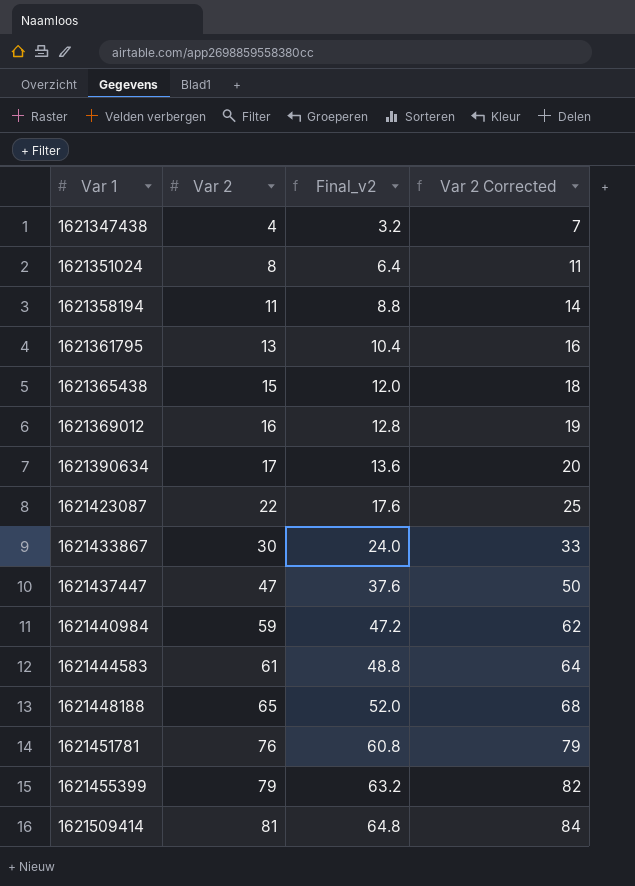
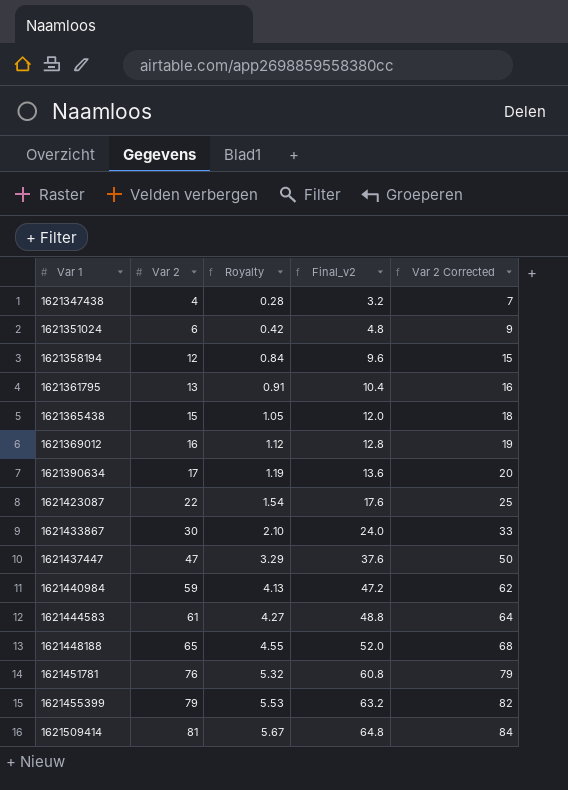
column Royalty | formula: none -> [Var 2] * 0.07
1621351024 | Var 2: 8 -> 6
1621351024 | Final_v2: 6.4 -> 4.8
1621351024 | Var 2 Corrected: 11 -> 9
1621358194 | Var 2: 11 -> 12
1621358194 | Final_v2: 8.8 -> 9.6
1621358194 | Var 2 Corrected: 14 -> 15

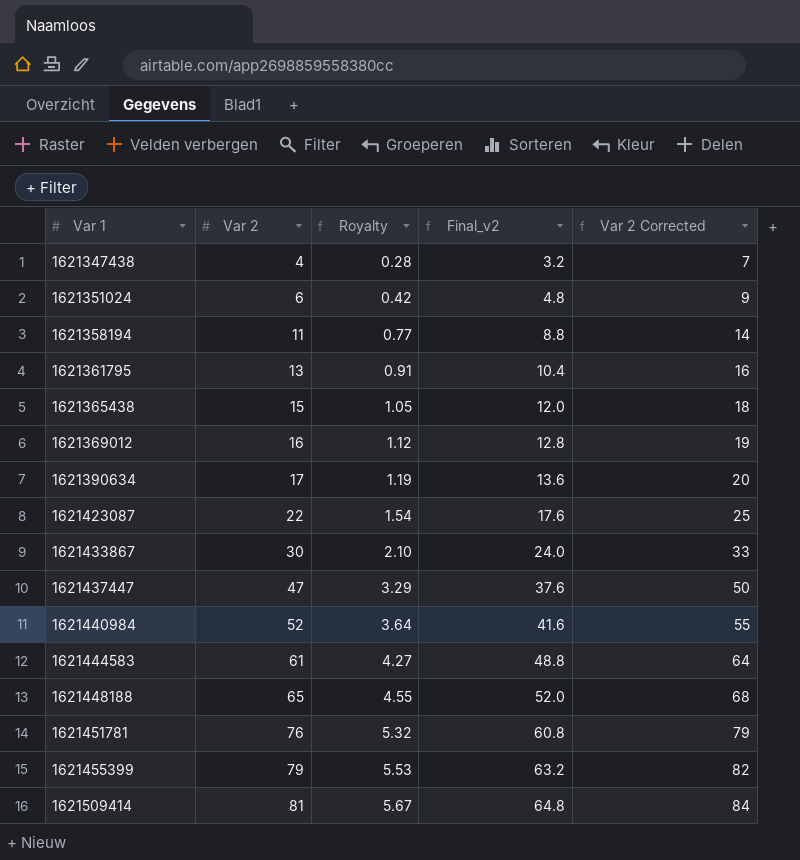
1621358194 | Var 2: 12 -> 11
1621358194 | Royalty: 0.84 -> 0.77
1621358194 | Final_v2: 9.6 -> 8.8
1621358194 | Var 2 Corrected: 15 -> 14
1621440984 | Var 2: 59 -> 52
1621440984 | Royalty: 4.13 -> 3.64
1621440984 | Final_v2: 47.2 -> 41.6
1621440984 | Var 2 Corrected: 62 -> 55

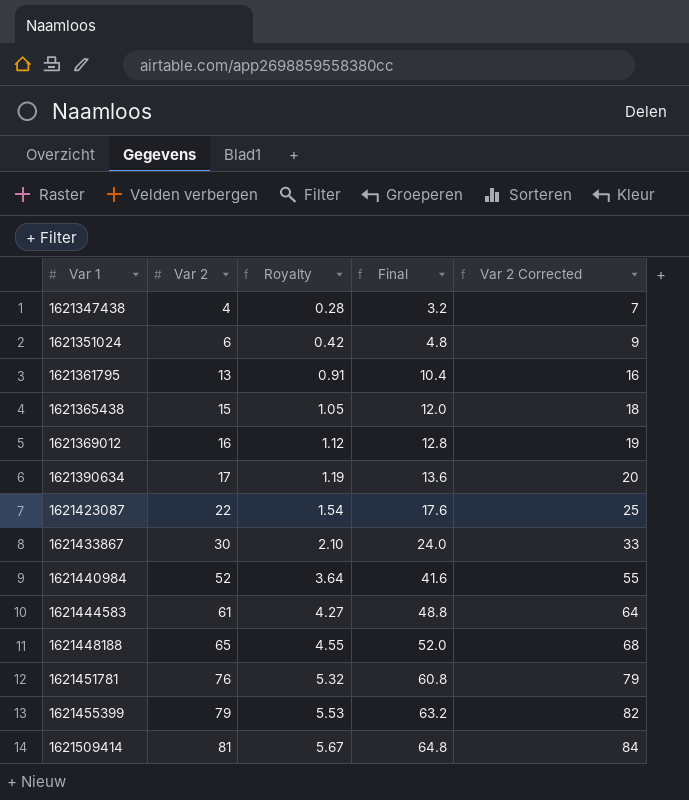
column name: Final_v2 -> Final
row 1621358194: 11 | 0.77 | 8.8 | 14 -> none
row 1621437447: 47 | 3.29 | 37.6 | 50 -> none

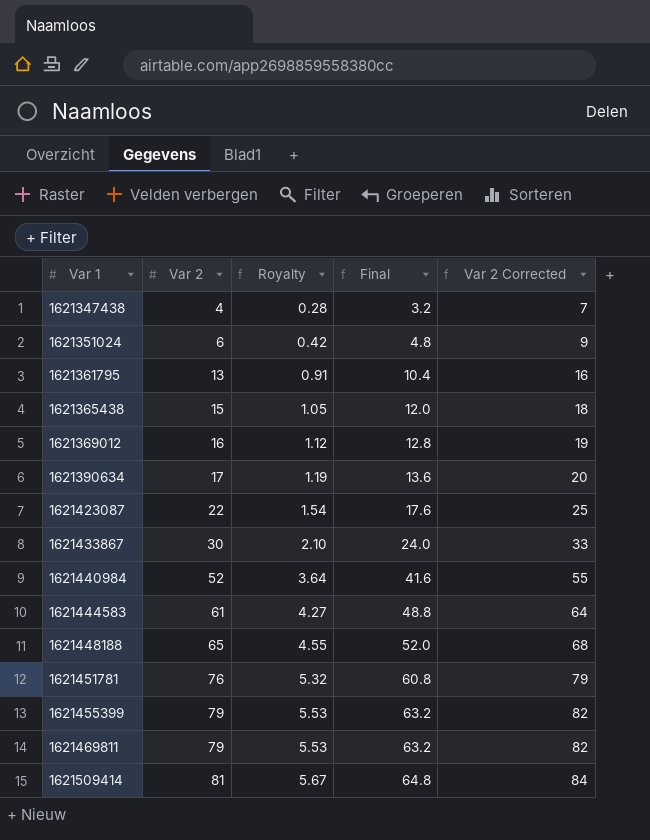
row 1621469811: none -> 79 | 5.53 | 63.2 | 82

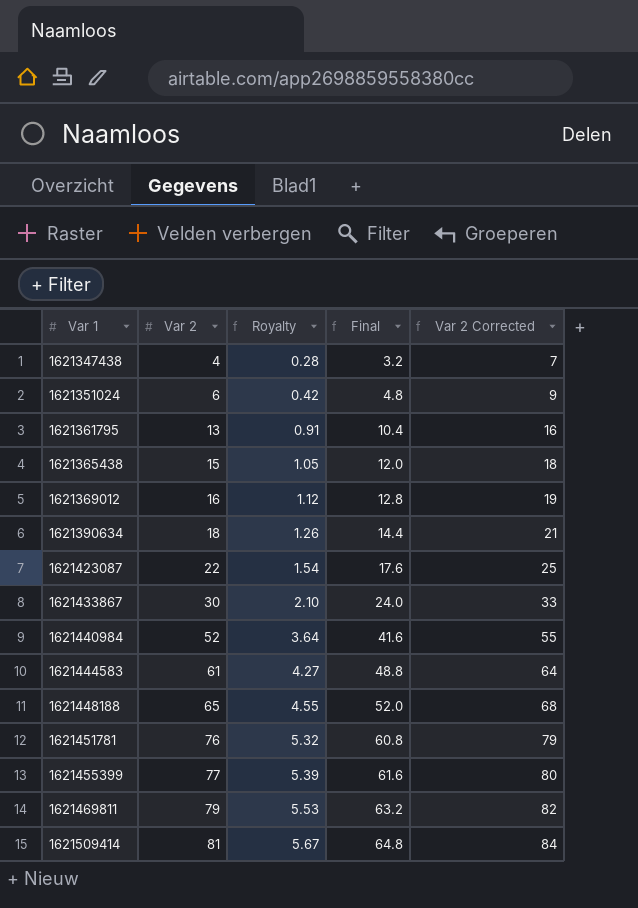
1621390634 | Var 2: 17 -> 18
1621390634 | Royalty: 1.19 -> 1.26
1621390634 | Final: 13.6 -> 14.4
1621390634 | Var 2 Corrected: 20 -> 21
1621455399 | Var 2: 79 -> 77
1621455399 | Royalty: 5.53 -> 5.39
1621455399 | Final: 63.2 -> 61.6
1621455399 | Var 2 Corrected: 82 -> 80

